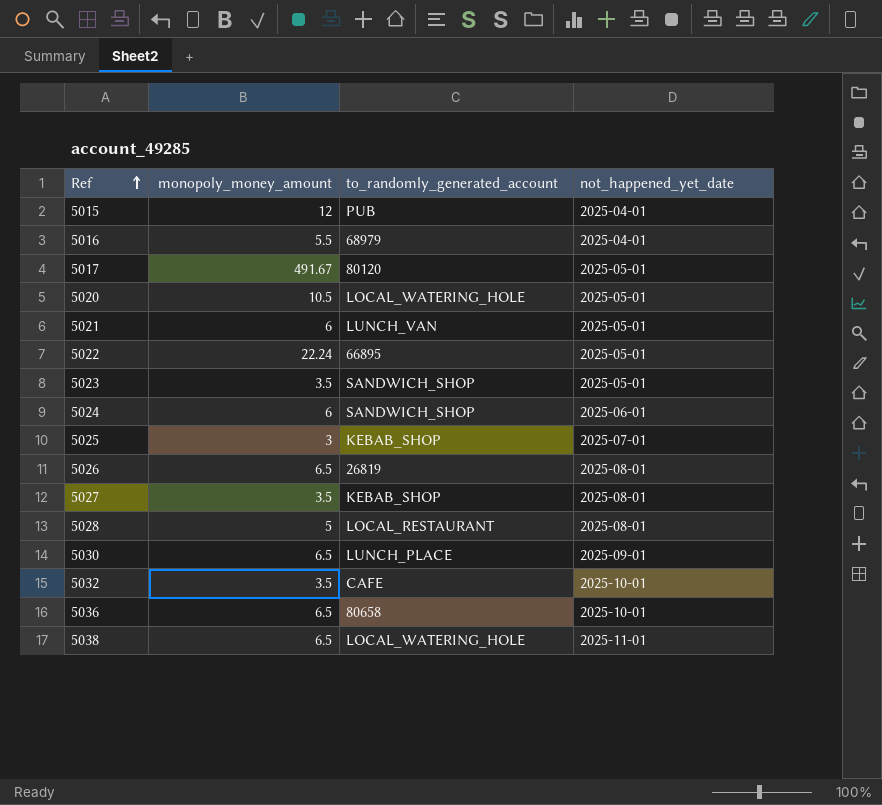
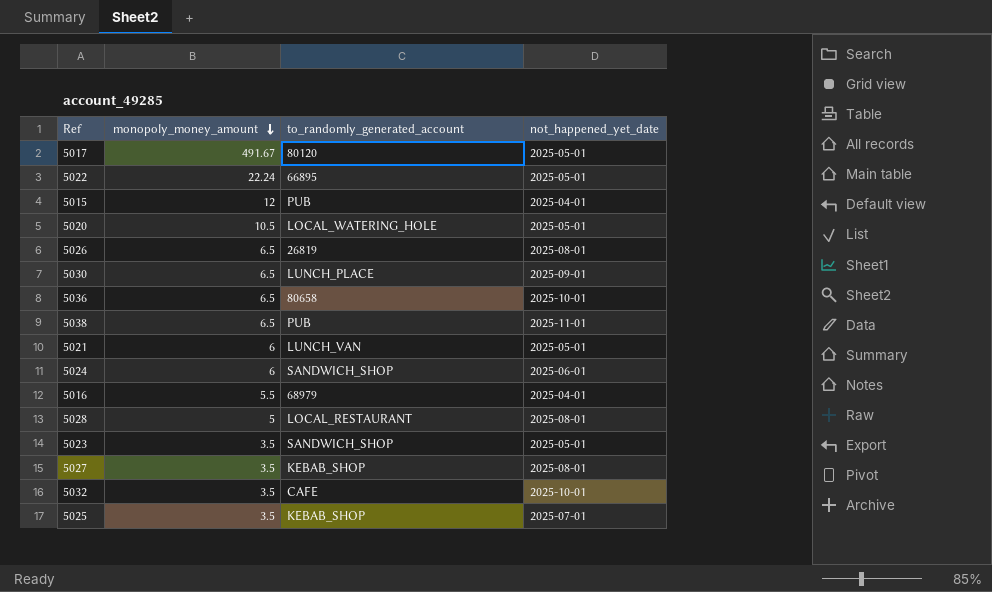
row order: Ref ascending -> monopoly_money_amount descending
5038 | to_randomly_generated_account: LOCAL_WATERING_HOLE -> PUB
5025 | monopoly_money_amount: 3 -> 3.5

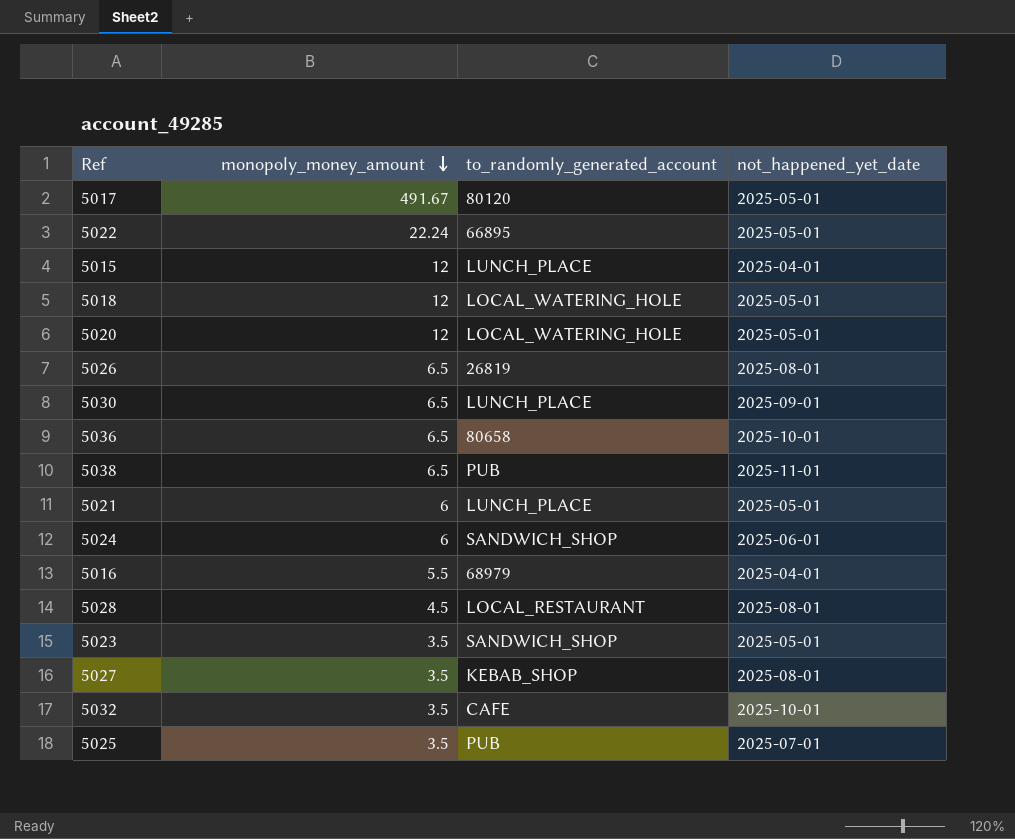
5015 | to_randomly_generated_account: PUB -> LUNCH_PLACE
row 5018: none -> 12 | LOCAL_WATERING_HOLE | 2025-05-01
5020 | monopoly_money_amount: 10.5 -> 12
5021 | to_randomly_generated_account: LUNCH_VAN -> LUNCH_PLACE
5028 | monopoly_money_amount: 5 -> 4.5
5025 | to_randomly_generated_account: KEBAB_SHOP -> PUB

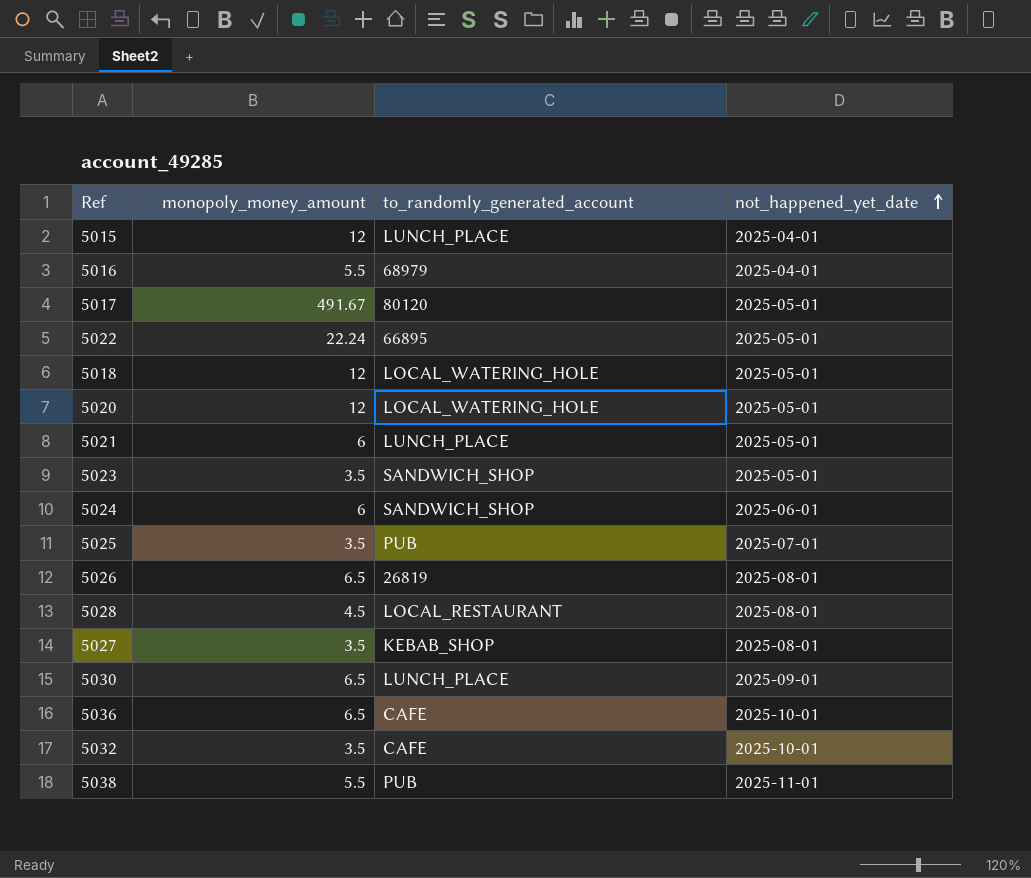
row order: monopoly_money_amount descending -> not_happened_yet_date ascending
5036 | to_randomly_generated_account: 80658 -> CAFE
5038 | monopoly_money_amount: 6.5 -> 5.5

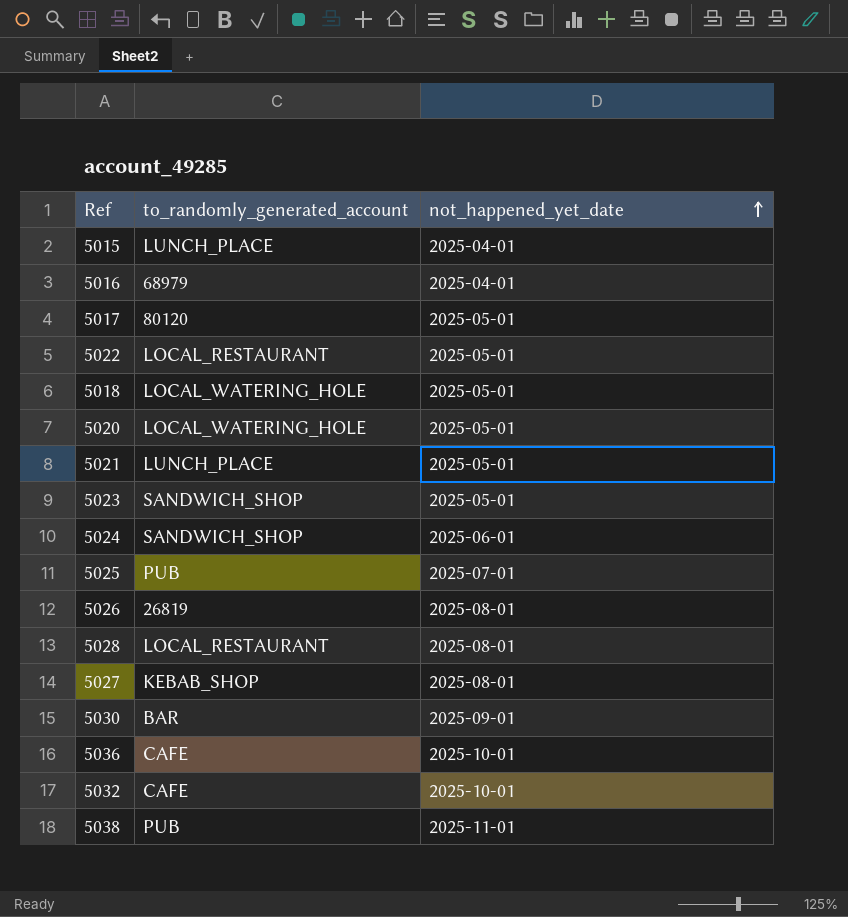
column monopoly_money_amount | position: 2 -> none
5022 | to_randomly_generated_account: 66895 -> LOCAL_RESTAURANT
5030 | to_randomly_generated_account: LUNCH_PLACE -> BAR

